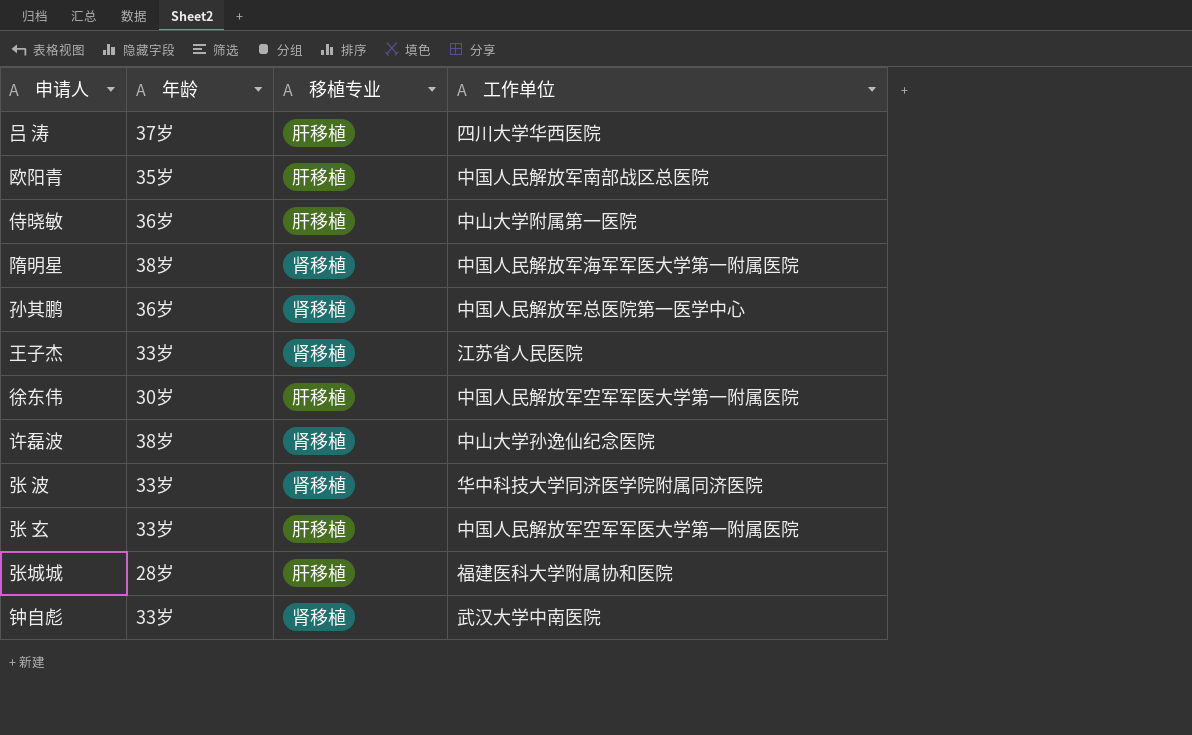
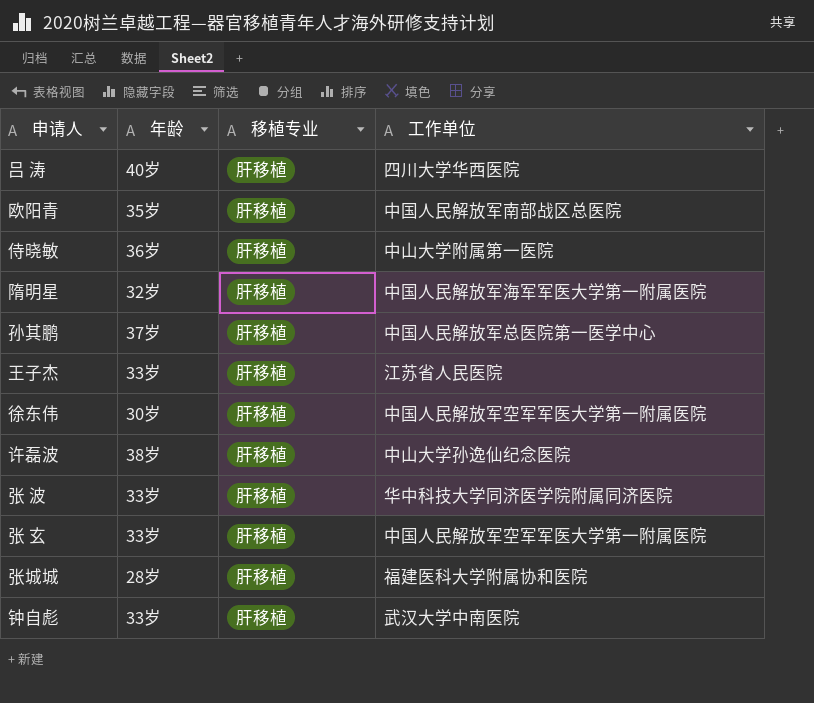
吕 涛 | 年龄: 37岁 -> 40岁
隋明星 | 年龄: 38岁 -> 32岁
隋明星 | 移植专业: 肾移植 -> 肝移植
孙其鹏 | 年龄: 36岁 -> 37岁
孙其鹏 | 移植专业: 肾移植 -> 肝移植
王子杰 | 移植专业: 肾移植 -> 肝移植
许磊波 | 移植专业: 肾移植 -> 肝移植
张 波 | 移植专业: 肾移植 -> 肝移植
钟自彪 | 移植专业: 肾移植 -> 肝移植

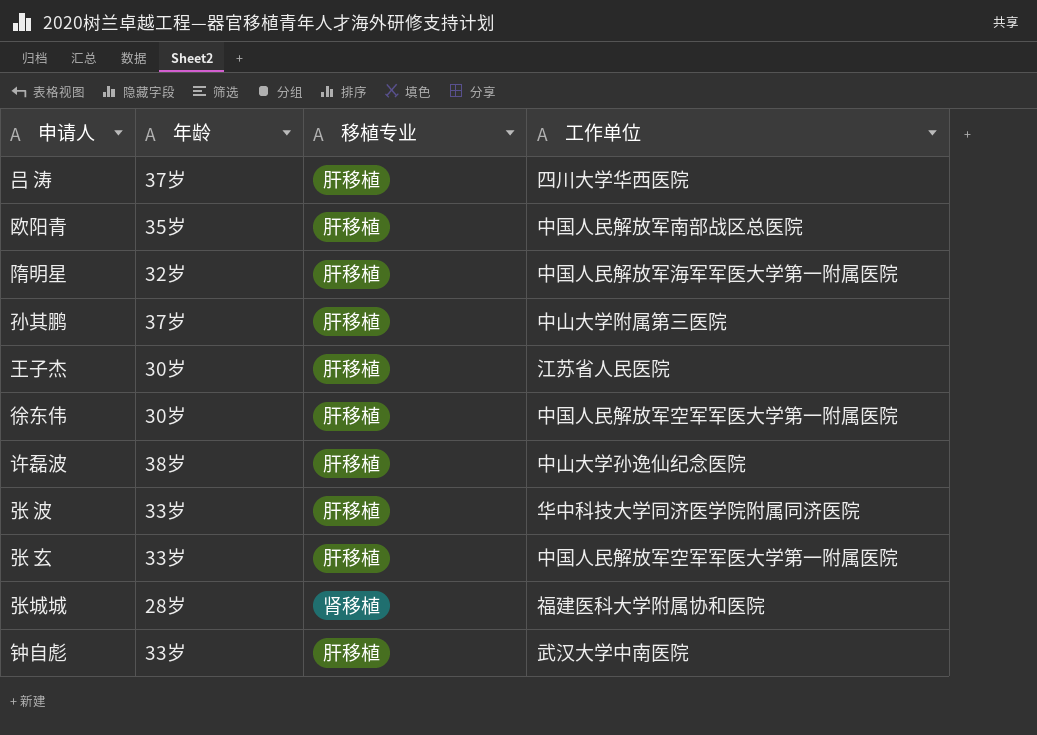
row 侍晓敏: 36岁 | 肝移植 | 中山大学附属第一医院 -> none
吕 涛 | 年龄: 40岁 -> 37岁
孙其鹏 | 工作单位: 中国人民解放军总医院第一医学中心 -> 中山大学附属第三医院
王子杰 | 年龄: 33岁 -> 30岁
张城城 | 移植专业: 肝移植 -> 肾移植

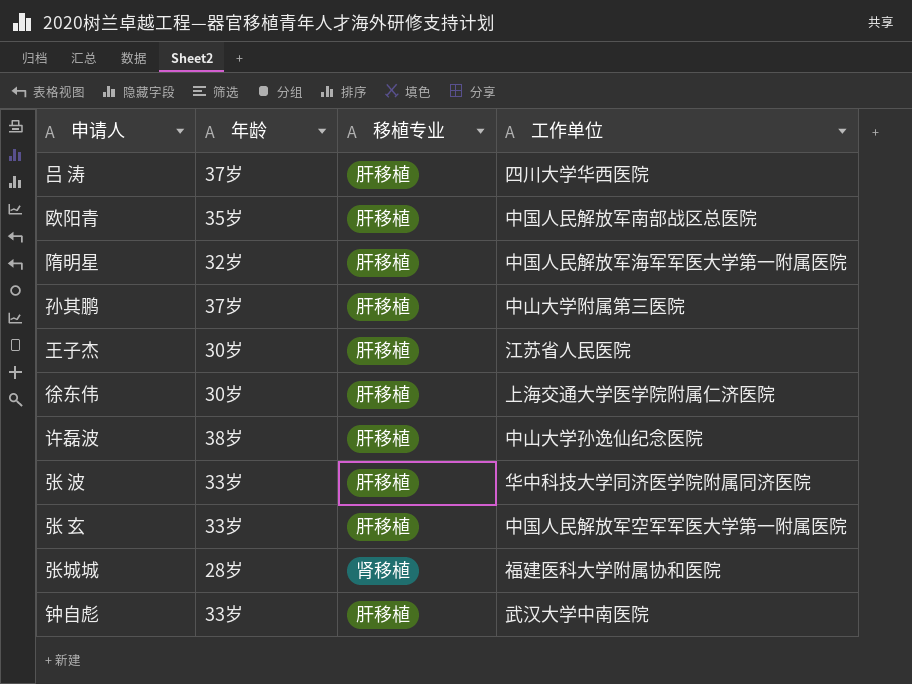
徐东伟 | 工作单位: 中国人民解放军空军军医大学第一附属医院 -> 上海交通大学医学院附属仁济医院

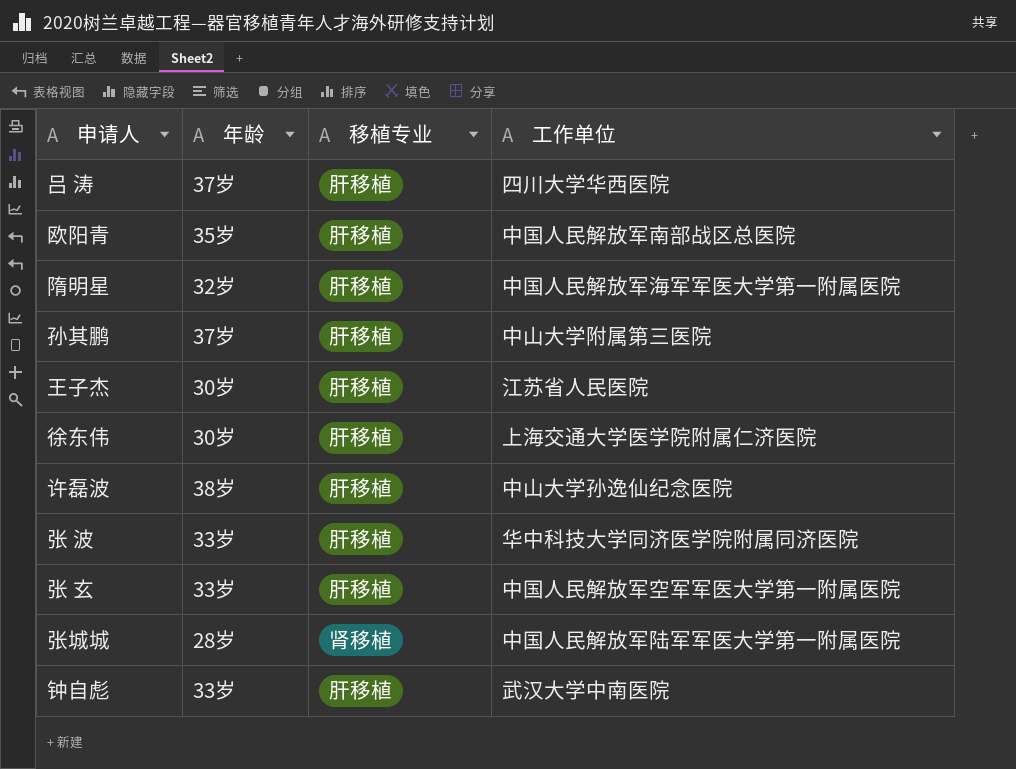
张城城 | 工作单位: 福建医科大学附属协和医院 -> 中国人民解放军陆军军医大学第一附属医院

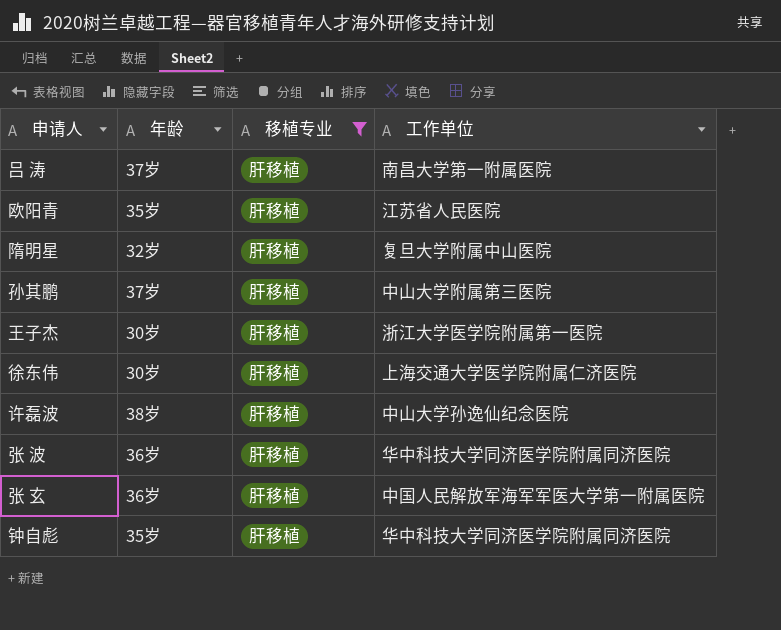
filter: none -> 移植专业 = 肝移植
吕 涛 | 工作单位: 四川大学华西医院 -> 南昌大学第一附属医院
欧阳青 | 工作单位: 中国人民解放军南部战区总医院 -> 江苏省人民医院
隋明星 | 工作单位: 中国人民解放军海军军医大学第一附属医院 -> 复旦大学附属中山医院
王子杰 | 工作单位: 江苏省人民医院 -> 浙江大学医学院附属第一医院
张 波 | 年龄: 33岁 -> 36岁
张 玄 | 年龄: 33岁 -> 36岁
张 玄 | 工作单位: 中国人民解放军空军军医大学第一附属医院 -> 中国人民解放军海军军医大学第一附属医院
钟自彪 | 年龄: 33岁 -> 35岁
钟自彪 | 工作单位: 武汉大学中南医院 -> 华中科技大学同济医学院附属同济医院

